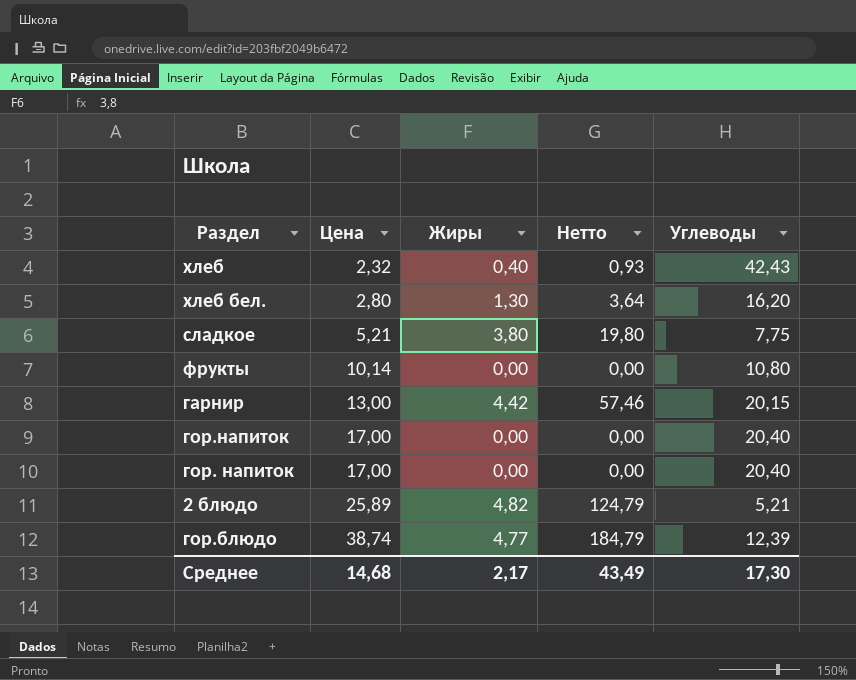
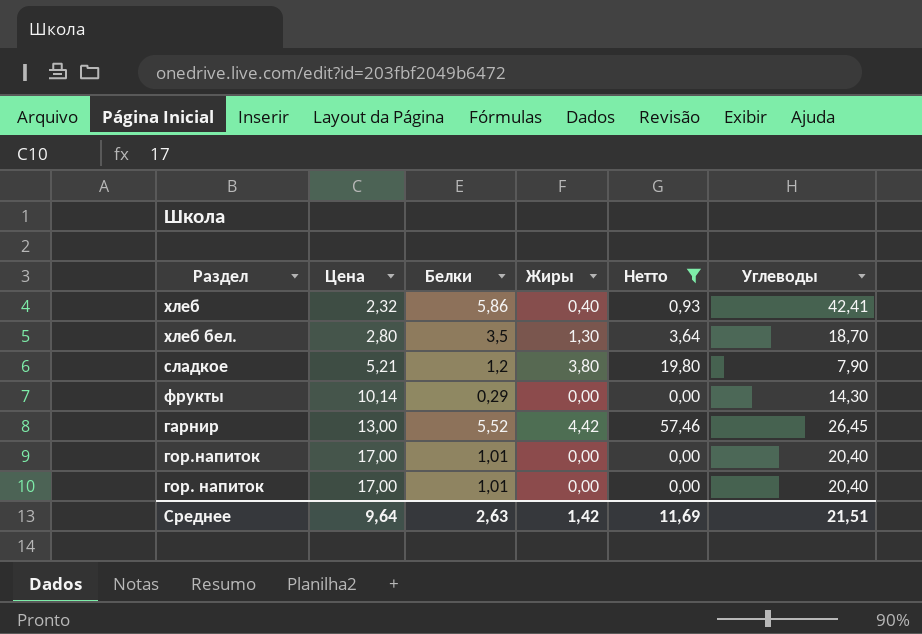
filter: none -> Нетто <= 57,46
column Белки | position: none -> 3
хлеб | Углеводы: 42,43 -> 42,41
хлеб бел. | Углеводы: 16,20 -> 18,70
сладкое | Углеводы: 7,75 -> 7,90
фрукты | Углеводы: 10,80 -> 14,30
гарнир | Углеводы: 20,15 -> 26,45
Среднее | Цена: 14,68 -> 9,64
Среднее | Жиры: 2,17 -> 1,42
Среднее | Нетто: 43,49 -> 11,69
Среднее | Углеводы: 17,30 -> 21,51

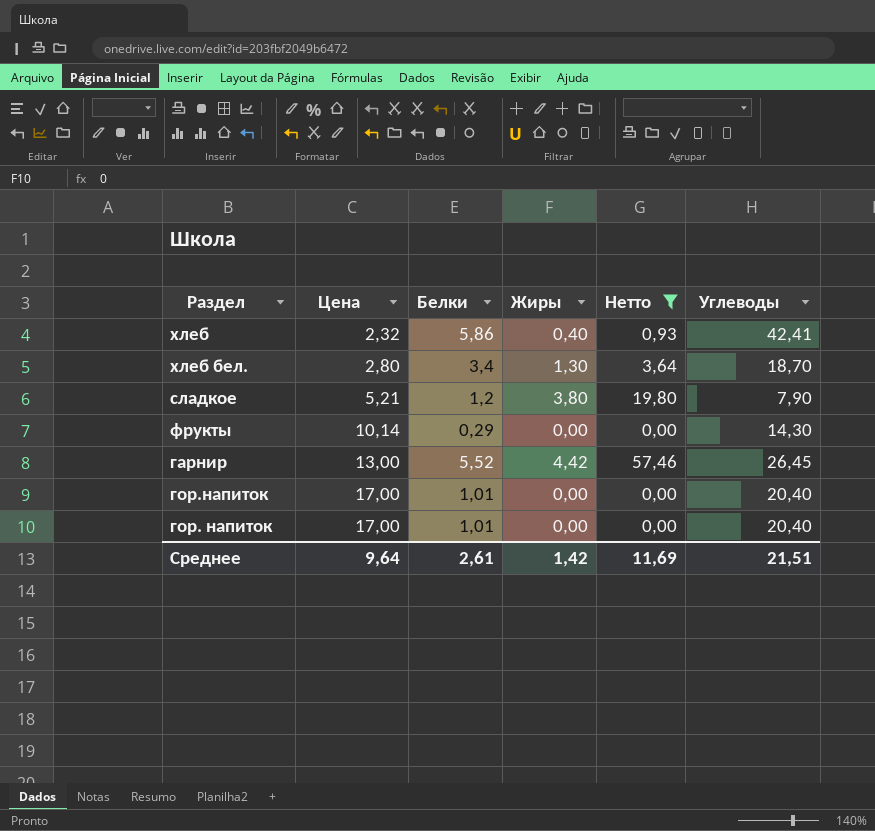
хлеб бел. | Белки: 3,5 -> 3,4
Среднее | Белки: 2,63 -> 2,61

